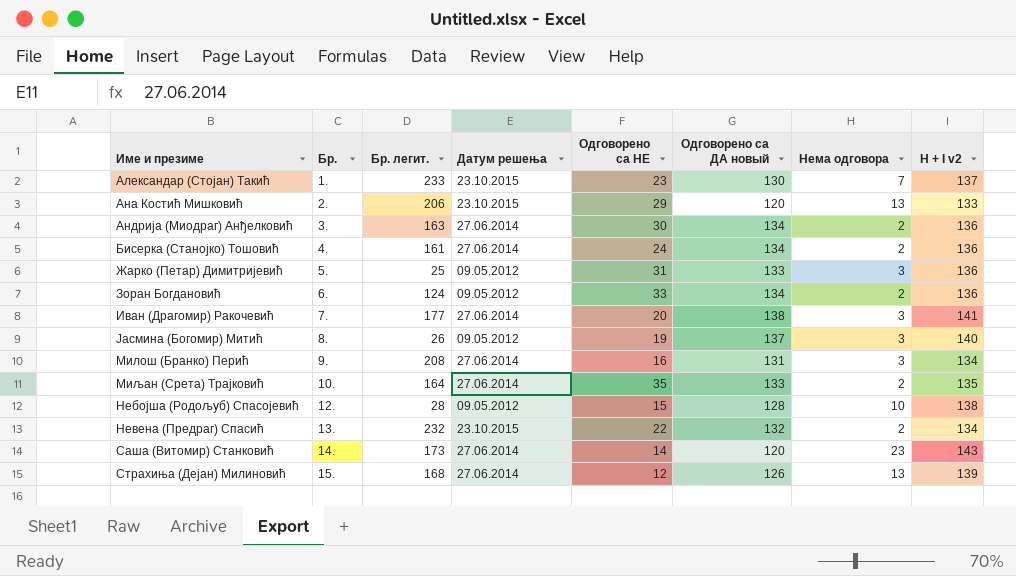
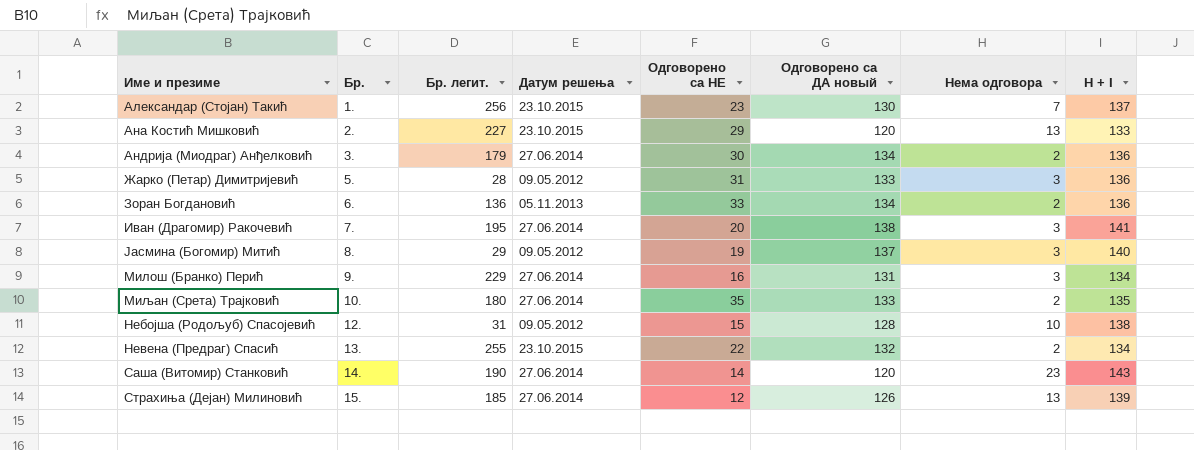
column name: H + I v2 -> H + I
row Бисерка (Станојко) Тошовић: 4. | 161 | 27.06.2014 | 24 | 134 | 2 | 136 -> none
Александар (Стојан) Такић | Бр. легит.: 233 -> 256
Ана Костић Мишковић | Бр. легит.: 206 -> 227
Андрија (Миодраг) Анђелковић | Бр. легит.: 163 -> 179
Жарко (Петар) Димитријевић | Бр. легит.: 25 -> 28
Зоран Богдановић | Бр. легит.: 124 -> 136
Зоран Богдановић | Датум решења: 09.05.2012 -> 05.11.2013
Иван (Драгомир) Ракочевић | Бр. легит.: 177 -> 195
Јасмина (Богомир) Митић | Бр. легит.: 26 -> 29
Милош (Бранко) Перић | Бр. легит.: 208 -> 229
Миљан (Срета) Трајковић | Бр. легит.: 164 -> 180
Небојша (Родољуб) Спасојевић | Бр. легит.: 28 -> 31
Невена (Предраг) Спасић | Бр. легит.: 232 -> 255
Саша (Витомир) Станковић | Бр. легит.: 173 -> 190
Страхиња (Дејан) Милиновић | Бр. легит.: 168 -> 185

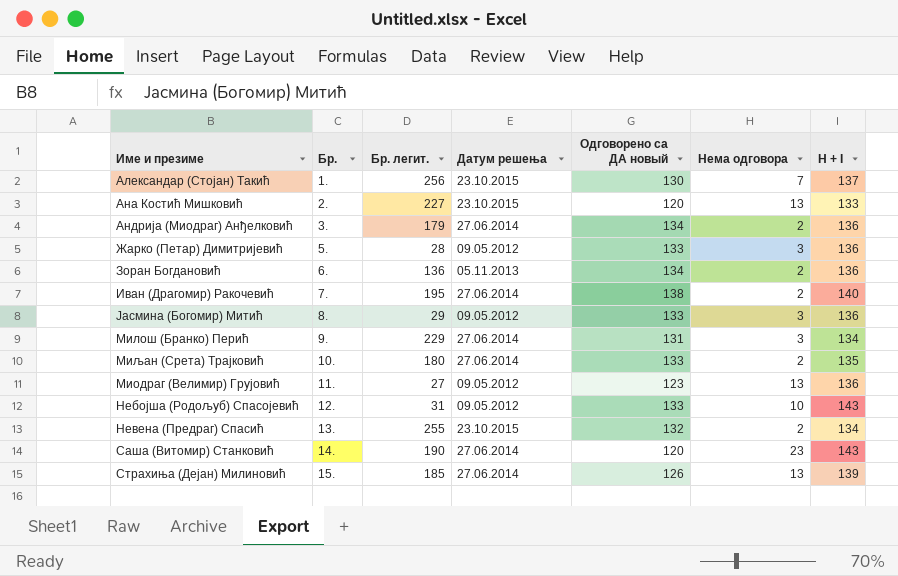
column Одговорено са НЕ | position: 5 -> none
Иван (Драгомир) Ракочевић | Нема одговора: 3 -> 2
Иван (Драгомир) Ракочевић | H + I: 141 -> 140
Јасмина (Богомир) Митић | Одговорено са ДА новый: 137 -> 133
Јасмина (Богомир) Митић | H + I: 140 -> 136
row Миодраг (Велимир) Грујовић: none -> 11. | 27 | 09.05.2012 | 123 | 13 | 136
Небојша (Родољуб) Спасојевић | Одговорено са ДА новый: 128 -> 133
Небојша (Родољуб) Спасојевић | H + I: 138 -> 143

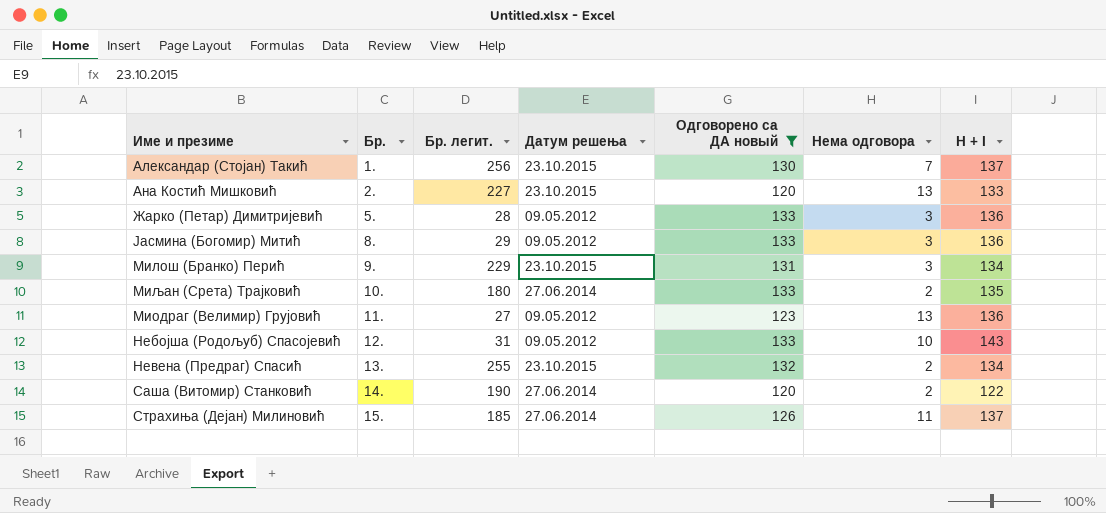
filter: none -> Одговорено са ДА новый <= 133
Милош (Бранко) Перић | Датум решења: 27.06.2014 -> 23.10.2015
Саша (Витомир) Станковић | Нема одговора: 23 -> 2
Саша (Витомир) Станковић | H + I: 143 -> 122
Страхиња (Дејан) Милиновић | Нема одговора: 13 -> 11
Страхиња (Дејан) Милиновић | H + I: 139 -> 137

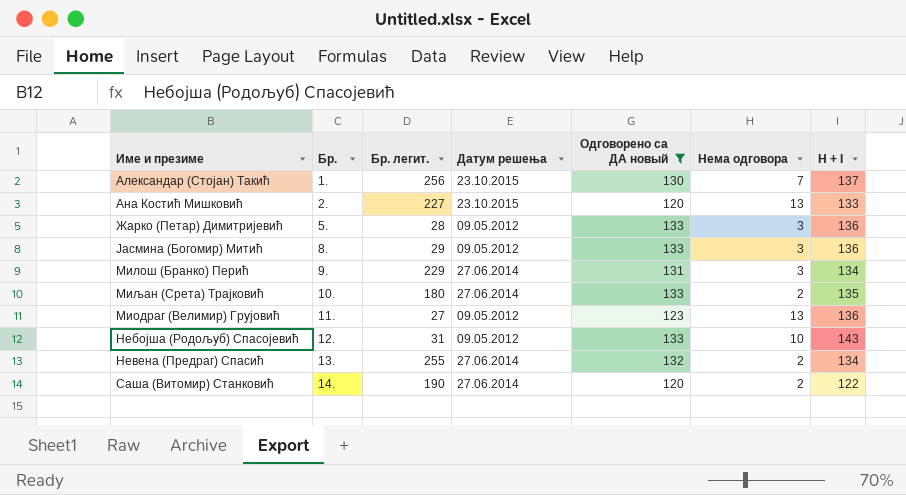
row Страхиња (Дејан) Милиновић: 15. | 185 | 27.06.2014 | 126 | 11 | 137 -> none
Милош (Бранко) Перић | Датум решења: 23.10.2015 -> 27.06.2014
Невена (Предраг) Спасић | Датум решења: 23.10.2015 -> 27.06.2014

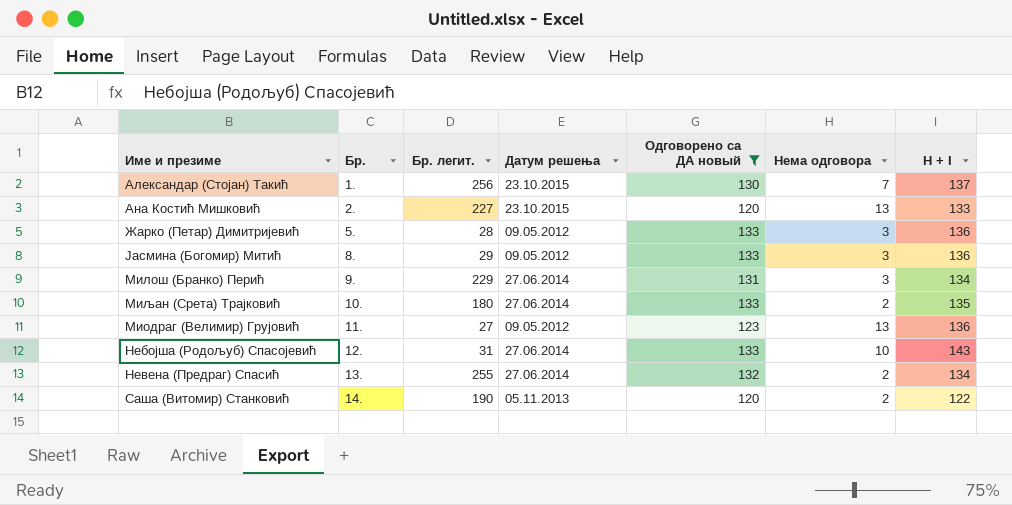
Небојша (Родољуб) Спасојевић | Датум решења: 09.05.2012 -> 27.06.2014
Саша (Витомир) Станковић | Датум решења: 27.06.2014 -> 05.11.2013

